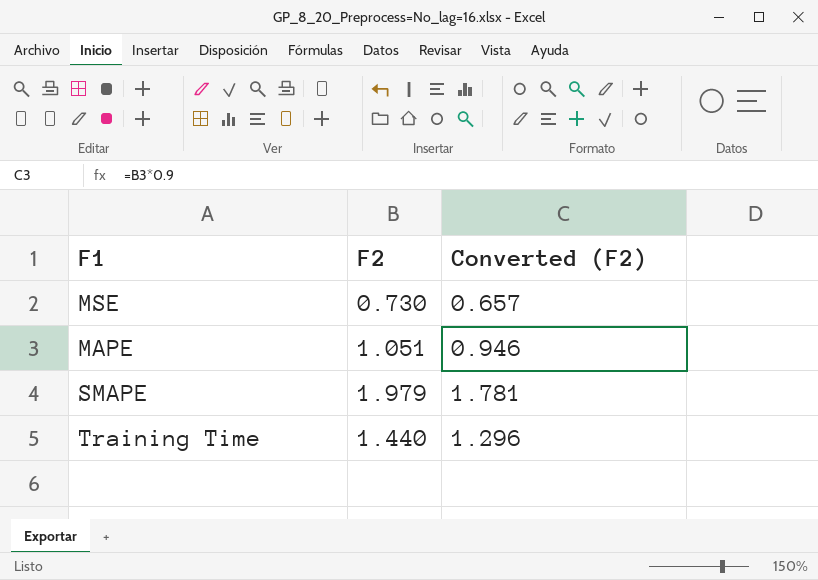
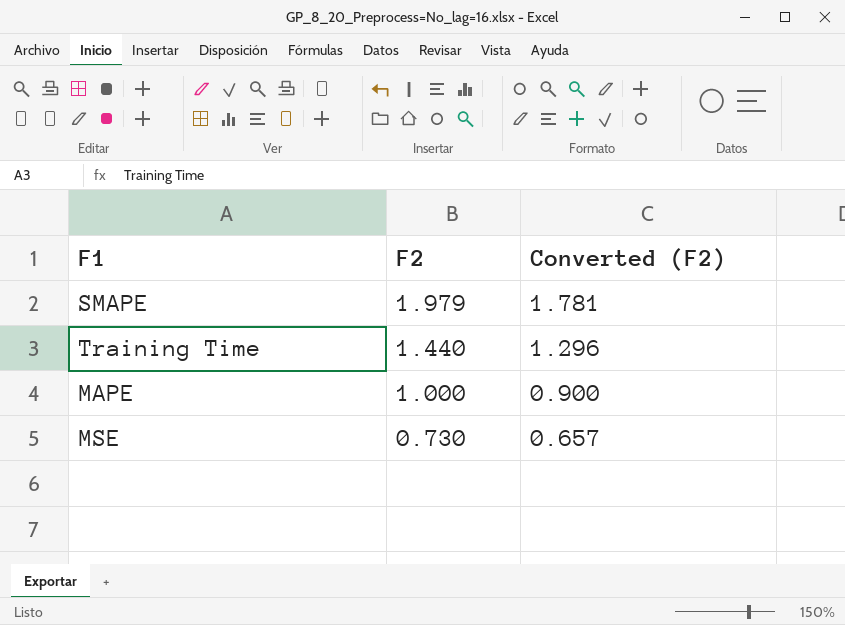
row order: none -> F2 descending
MAPE | F2: 1.051 -> 1.000
MAPE | Converted (F2): 0.946 -> 0.900

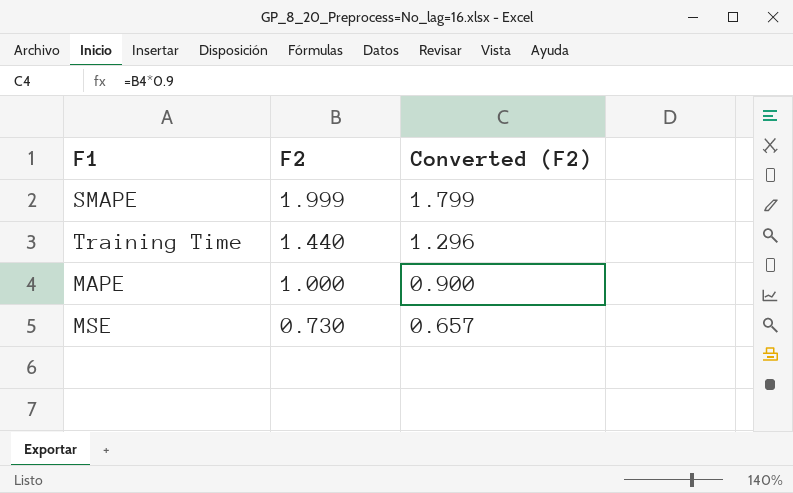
SMAPE | F2: 1.979 -> 1.999
SMAPE | Converted (F2): 1.781 -> 1.799

